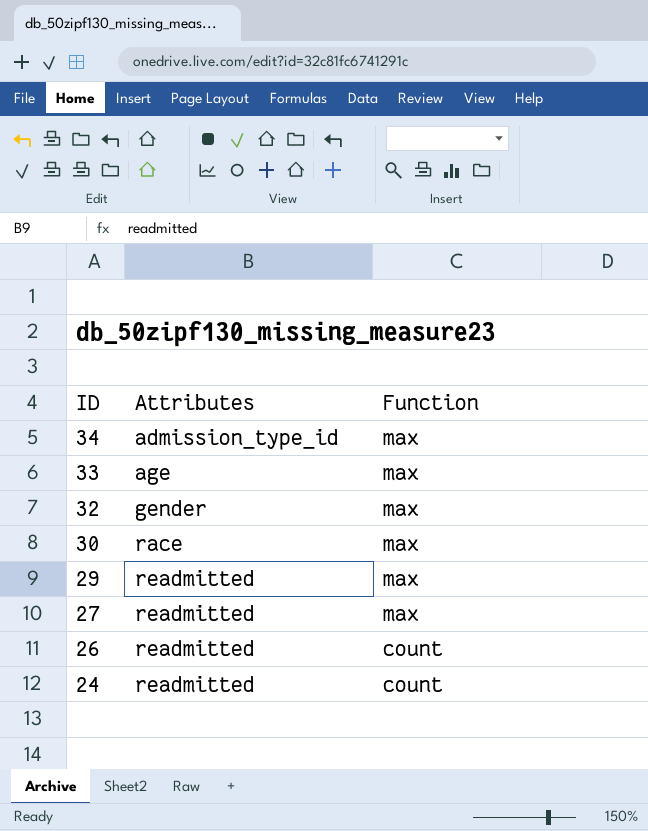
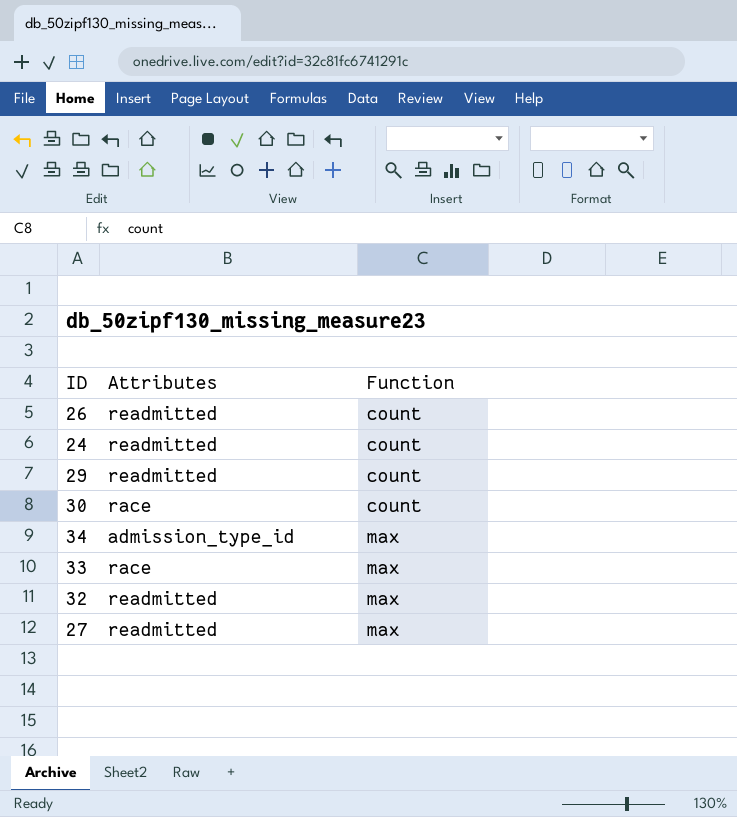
row order: ID descending -> Function ascending
29 | Function: max -> count
30 | Function: max -> count
33 | Attributes: age -> race
32 | Attributes: gender -> readmitted

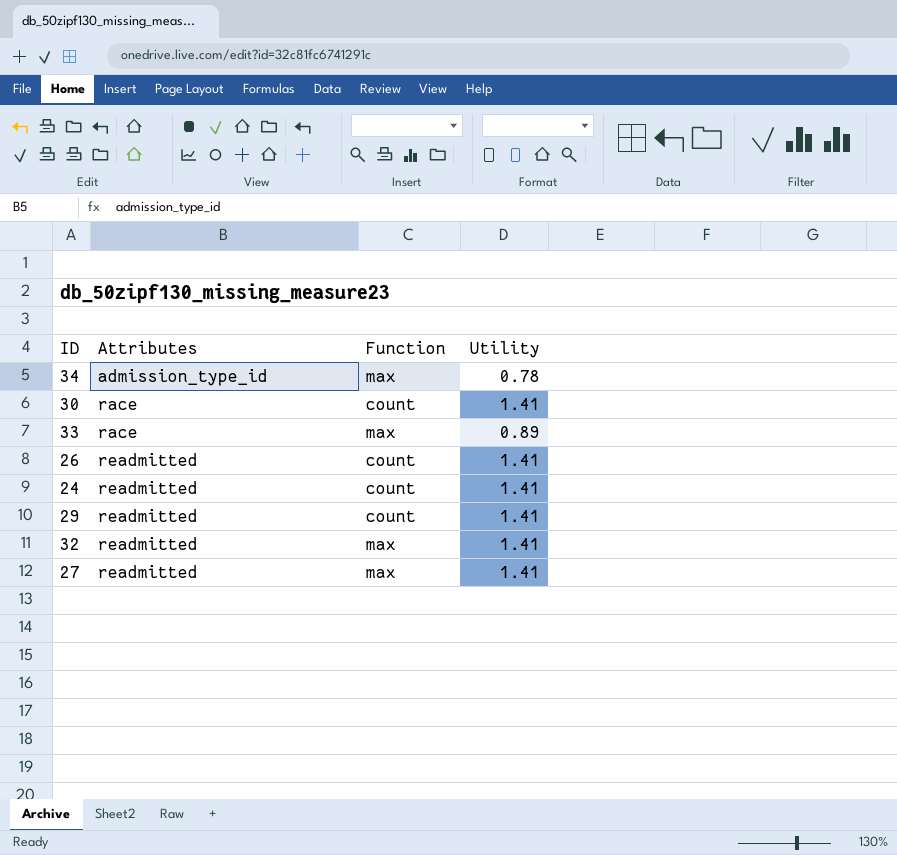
row order: Function ascending -> Attributes ascending
column Utility | position: none -> 4

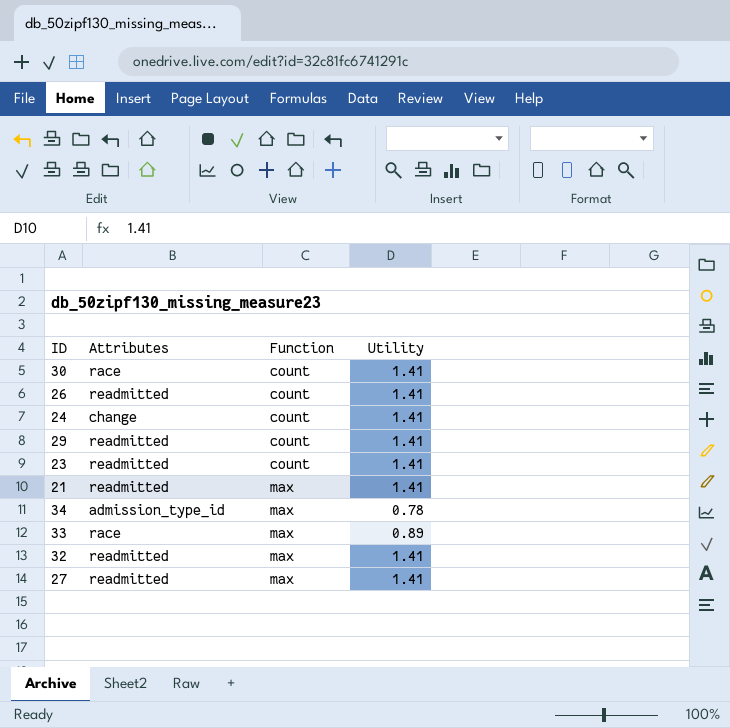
row order: Attributes ascending -> Function ascending
24 | Attributes: readmitted -> change
row 23: none -> readmitted | count | 1.41
row 21: none -> readmitted | max | 1.41

